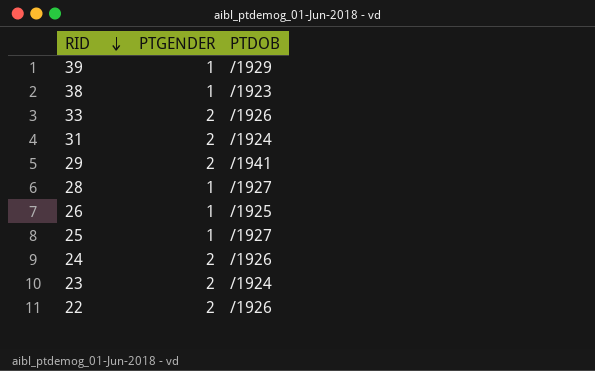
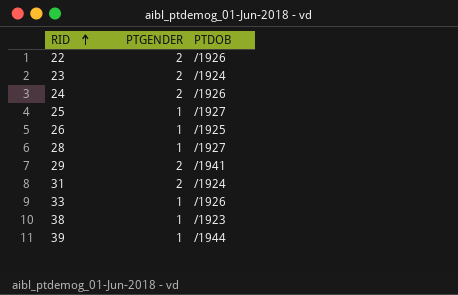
row order: RID descending -> RID ascending
33 | PTGENDER: 2 -> 1
39 | PTDOB: /1929 -> /1944

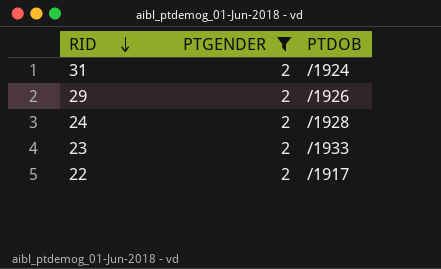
filter: none -> PTGENDER = 2
row order: RID ascending -> RID descending
29 | PTDOB: /1941 -> /1926
24 | PTDOB: /1926 -> /1928
23 | PTDOB: /1924 -> /1933
22 | PTDOB: /1926 -> /1917

